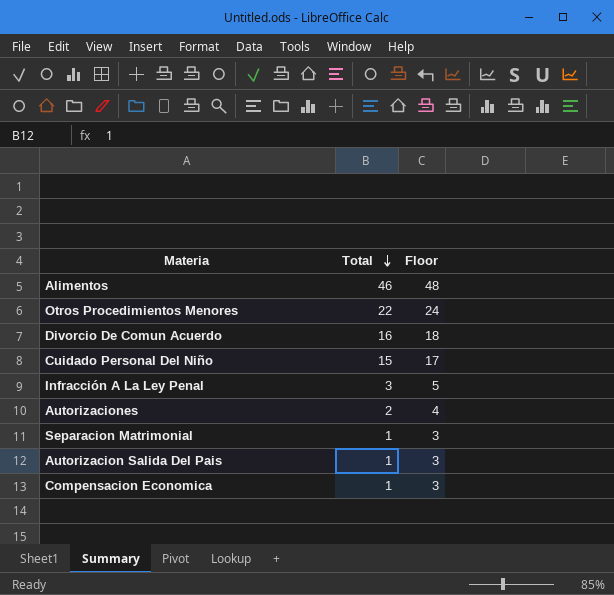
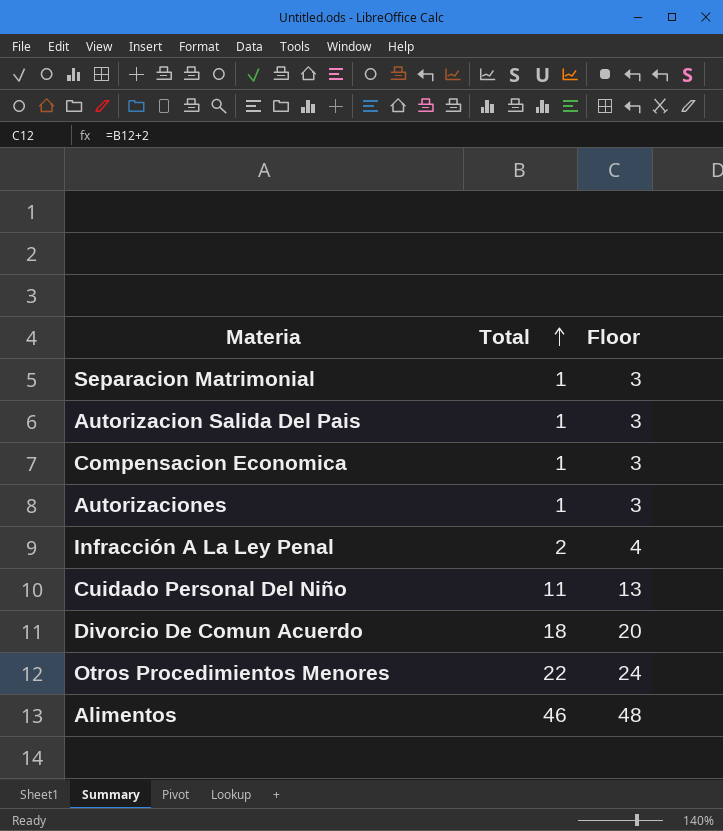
row order: Total descending -> Total ascending
Autorizaciones | Total: 2 -> 1
Autorizaciones | Floor: 4 -> 3
Infracción A La Ley Penal | Total: 3 -> 2
Infracción A La Ley Penal | Floor: 5 -> 4
Cuidado Personal Del Niño | Total: 15 -> 11
Cuidado Personal Del Niño | Floor: 17 -> 13
Divorcio De Comun Acuerdo | Total: 16 -> 18
Divorcio De Comun Acuerdo | Floor: 18 -> 20

